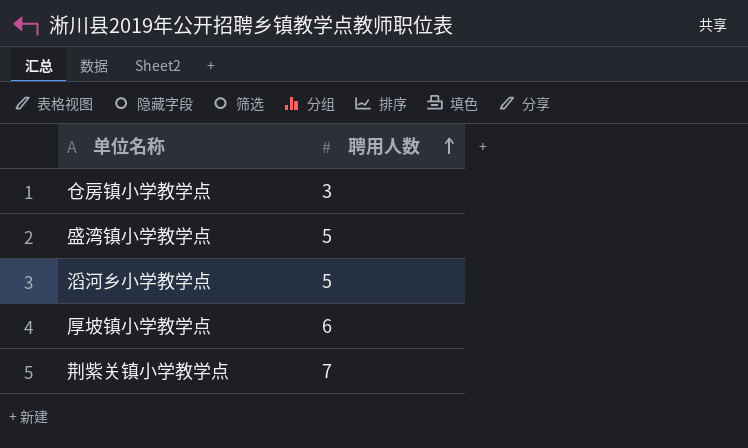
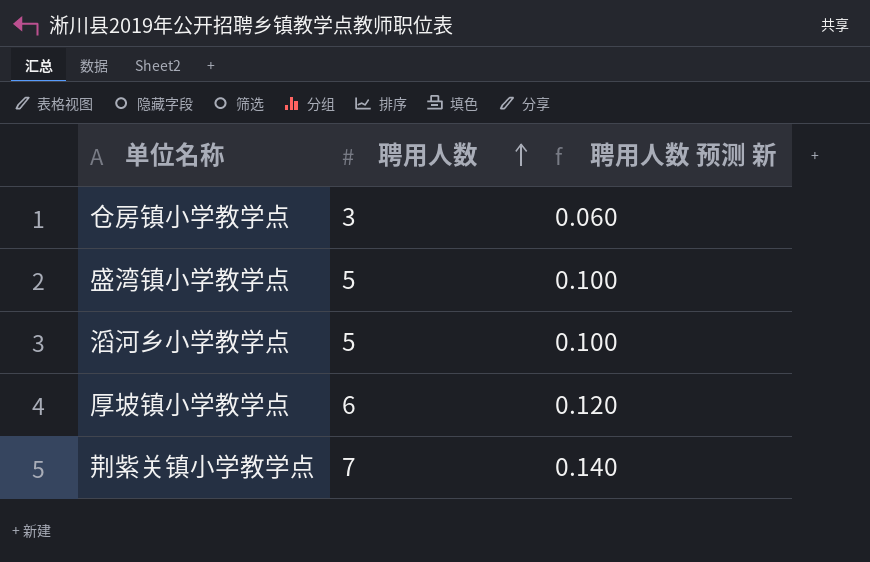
column 聘用人数 预测 新 | formula: none -> [聘用人数] * 0.02

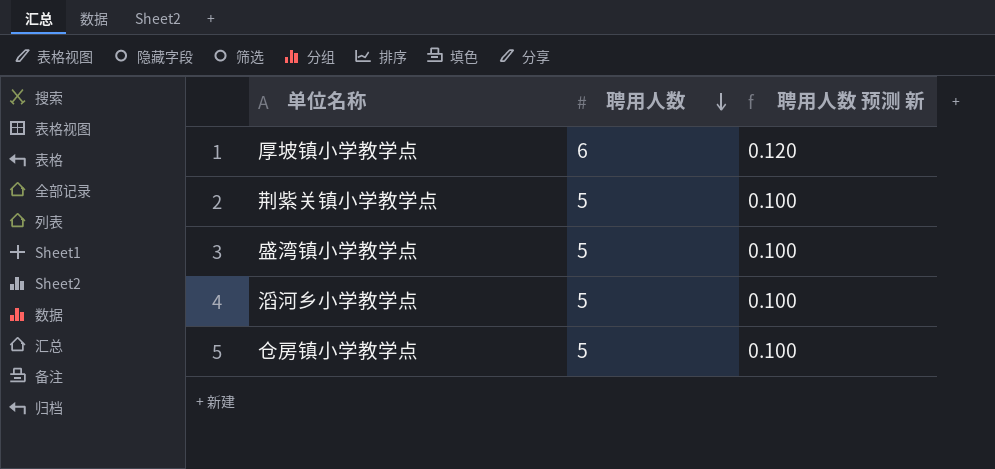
row order: 聘用人数 ascending -> 聘用人数 descending
荆紫关镇小学教学点 | 聘用人数: 7 -> 5
荆紫关镇小学教学点 | 聘用人数 预测 新: 0.140 -> 0.100
仓房镇小学教学点 | 聘用人数: 3 -> 5
仓房镇小学教学点 | 聘用人数 预测 新: 0.060 -> 0.100

